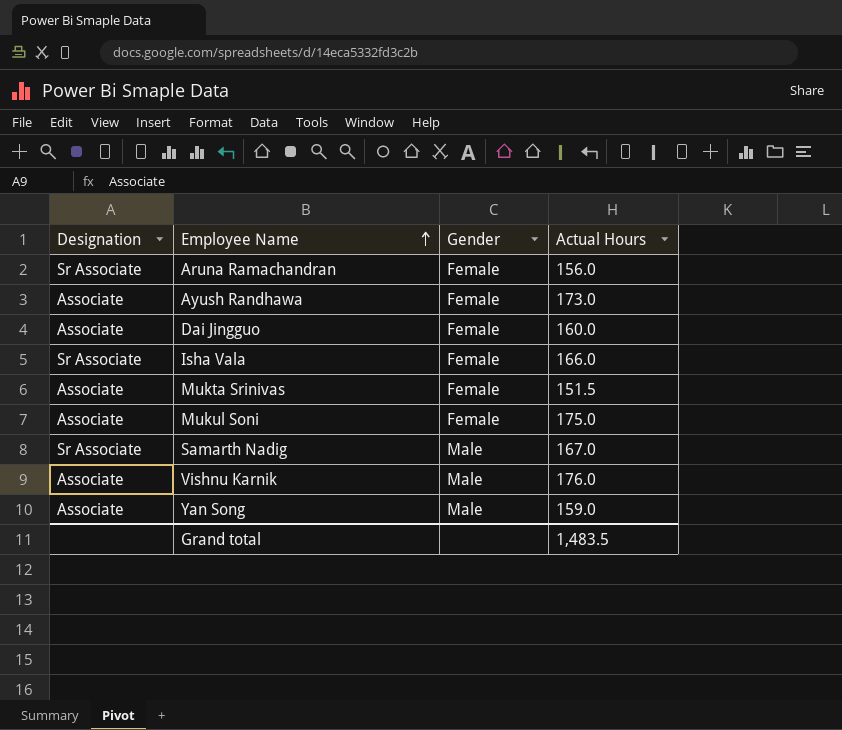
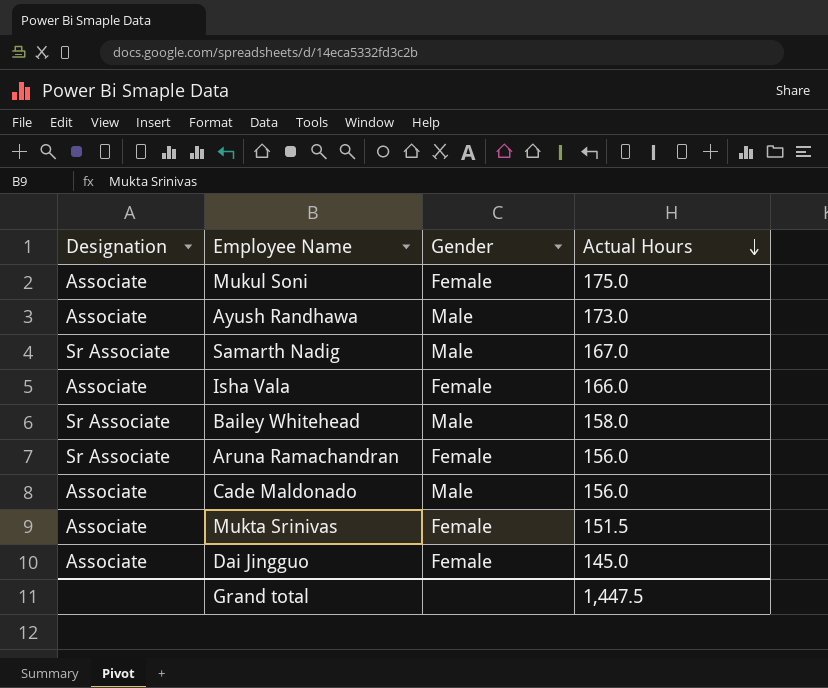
row order: Employee Name ascending -> Actual Hours descending
row Vishnu Karnik: Associate | Male | 176.0 -> none
row Yan Song: Associate | Male | 159.0 -> none
Ayush Randhawa | Gender: Female -> Male
Isha Vala | Designation: Sr Associate -> Associate
row Bailey Whitehead: none -> Sr Associate | Male | 158.0
row Cade Maldonado: none -> Associate | Male | 156.0
Dai Jingguo | Actual Hours: 160.0 -> 145.0
Grand total | Actual Hours: 1,483.5 -> 1,447.5

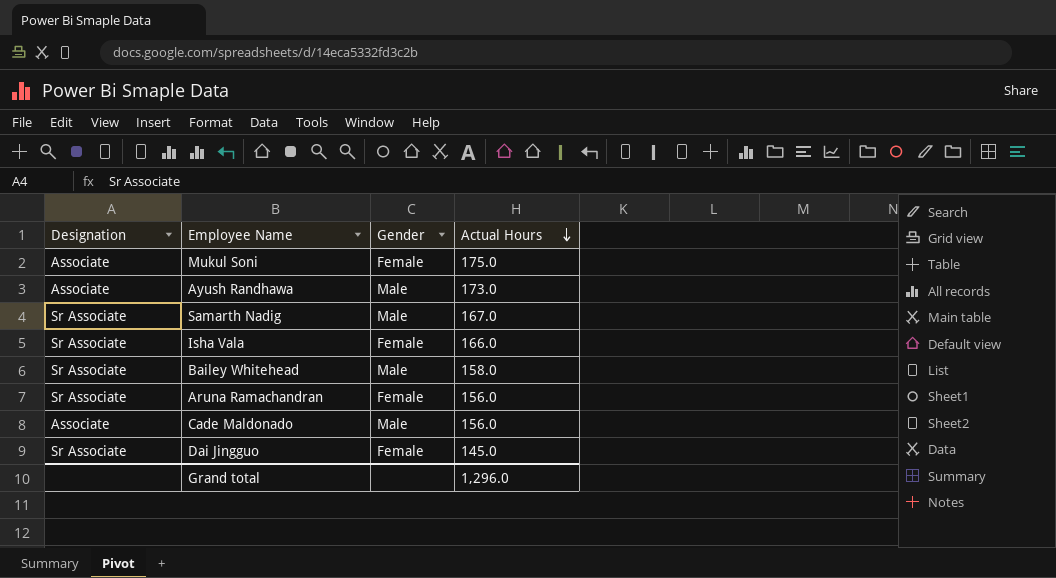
row Mukta Srinivas: Associate | Female | 151.5 -> none
Isha Vala | Designation: Associate -> Sr Associate
Dai Jingguo | Designation: Associate -> Sr Associate
Grand total | Actual Hours: 1,447.5 -> 1,296.0

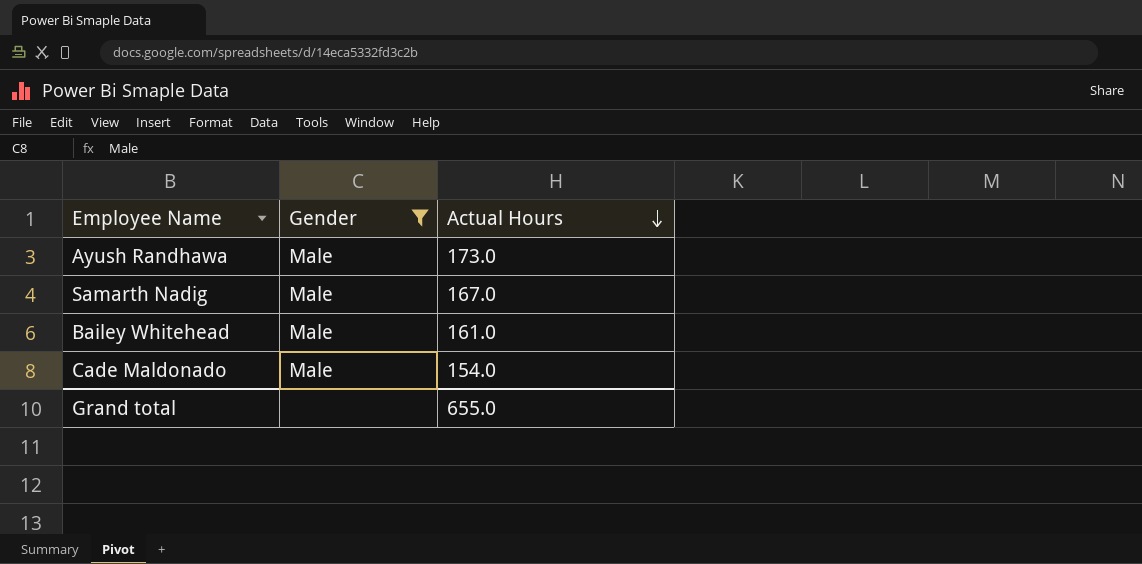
filter: none -> Gender = Male
column Designation | position: 1 -> none
Bailey Whitehead | Actual Hours: 158.0 -> 161.0
Cade Maldonado | Actual Hours: 156.0 -> 154.0
Grand total | Actual Hours: 1,296.0 -> 655.0

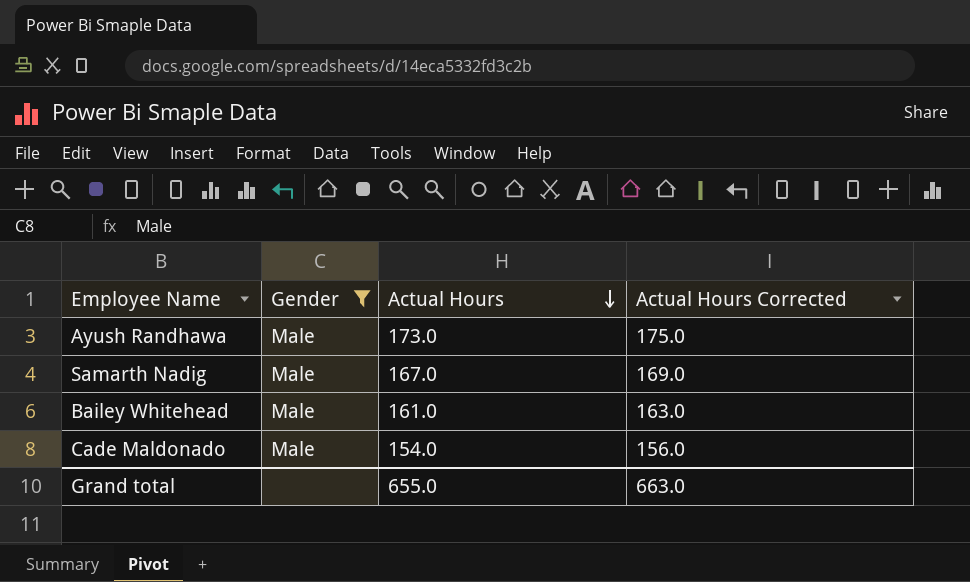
column Actual Hours Corrected | formula: none -> [Actual Hours] + 2

